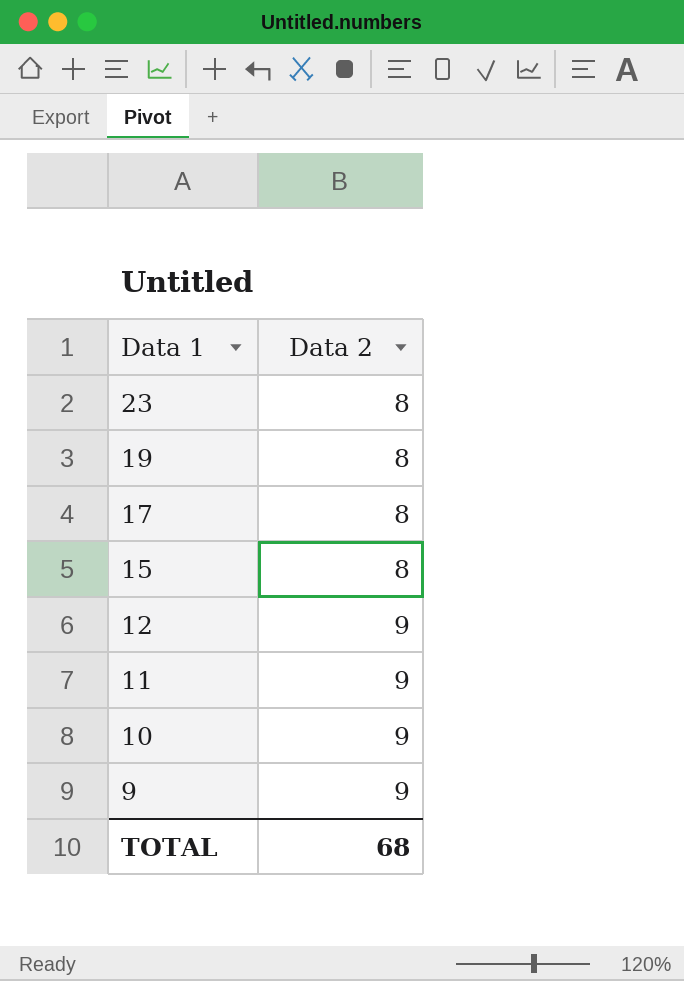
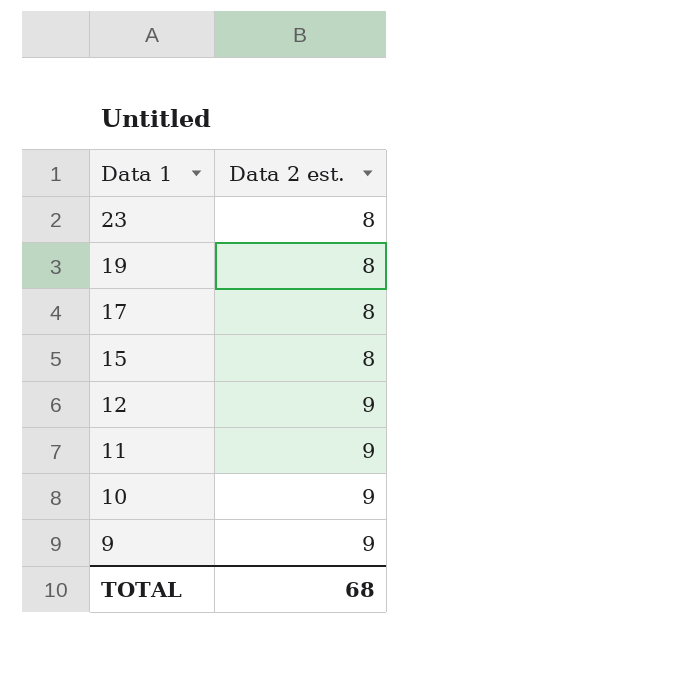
column name: Data 2 -> Data 2 est.

